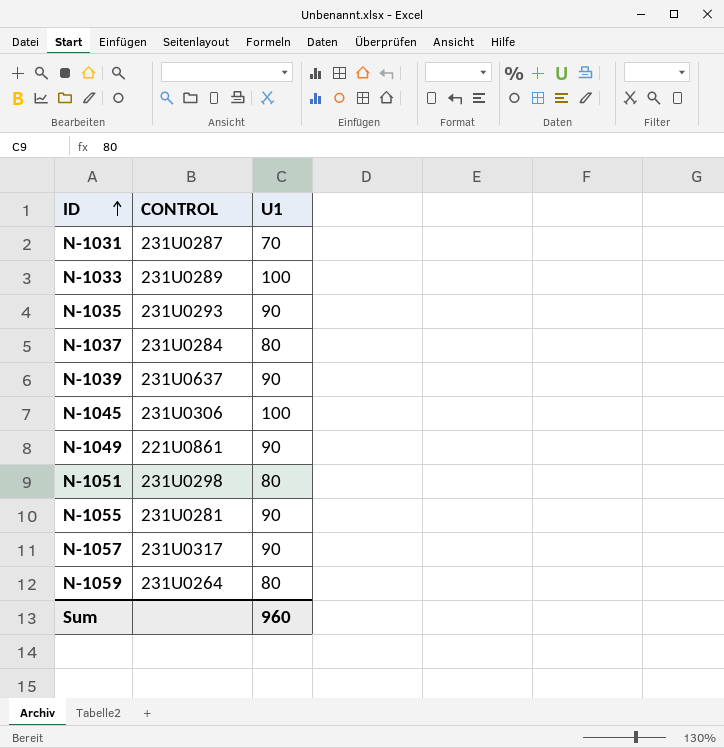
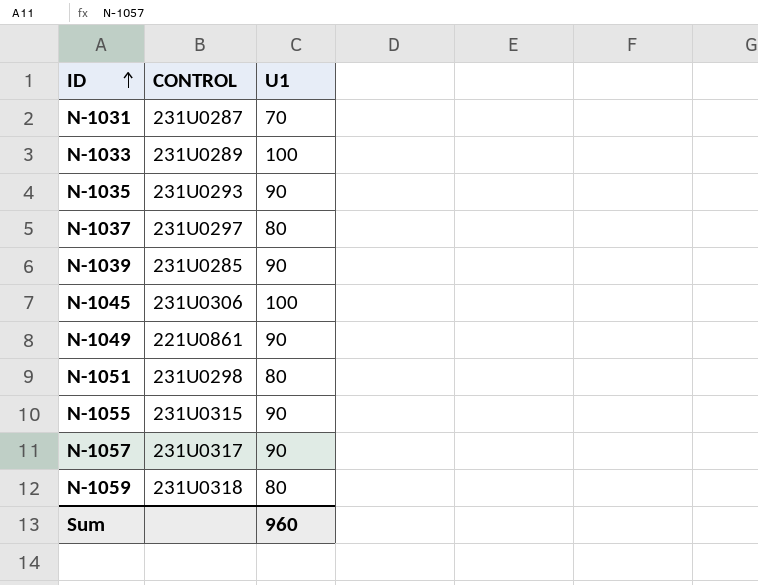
N-1037 | CONTROL: 231U0284 -> 231U0297
N-1039 | CONTROL: 231U0637 -> 231U0285
N-1055 | CONTROL: 231U0281 -> 231U0315
N-1059 | CONTROL: 231U0264 -> 231U0318

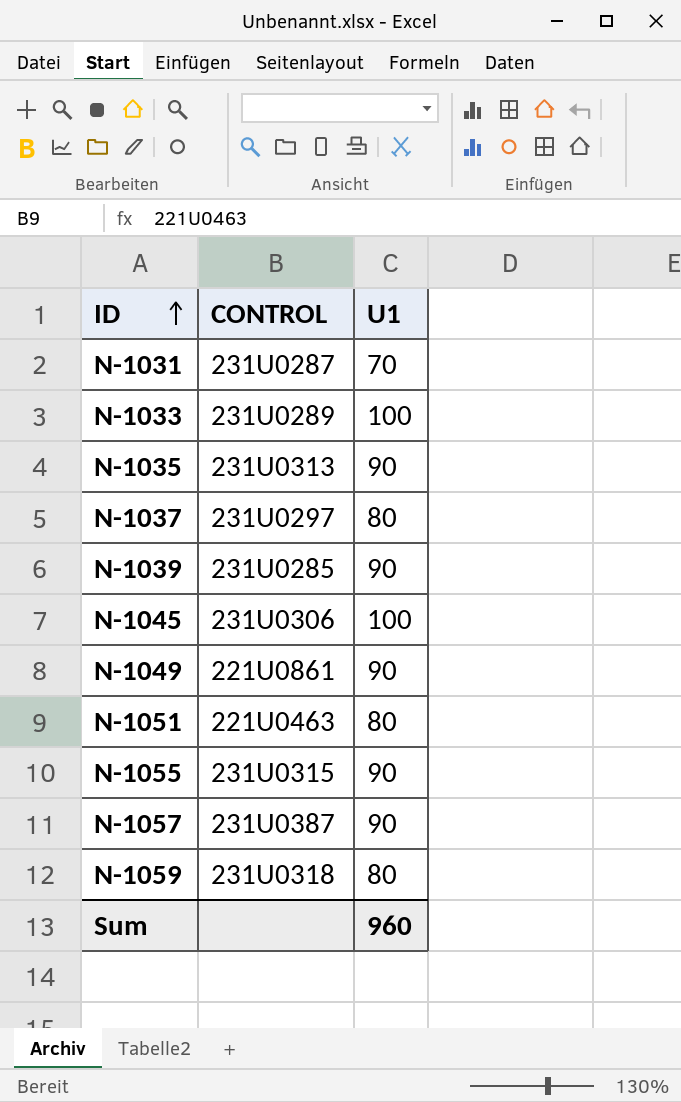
N-1035 | CONTROL: 231U0293 -> 231U0313
N-1051 | CONTROL: 231U0298 -> 221U0463
N-1057 | CONTROL: 231U0317 -> 231U0387

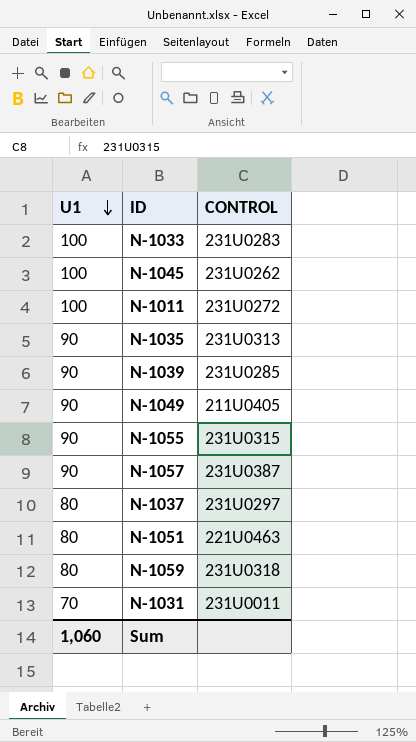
row order: ID ascending -> U1 descending
column U1 | position: 3 -> 1
N-1033 | CONTROL: 231U0289 -> 231U0283
N-1045 | CONTROL: 231U0306 -> 231U0262
row N-1011: none -> 100 | 231U0272
N-1049 | CONTROL: 221U0861 -> 211U0405
N-1031 | CONTROL: 231U0287 -> 231U0011
Sum | U1: 960 -> 1,060

